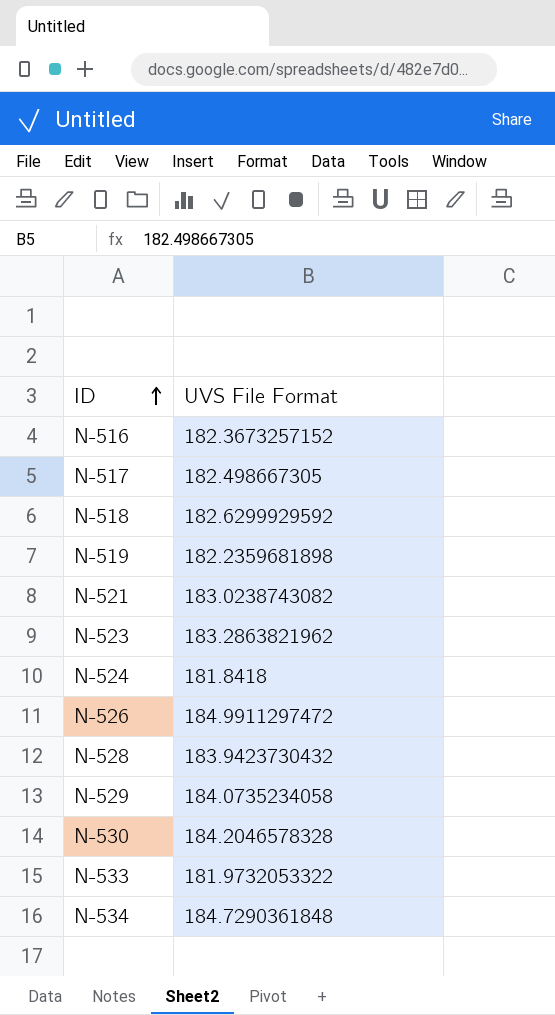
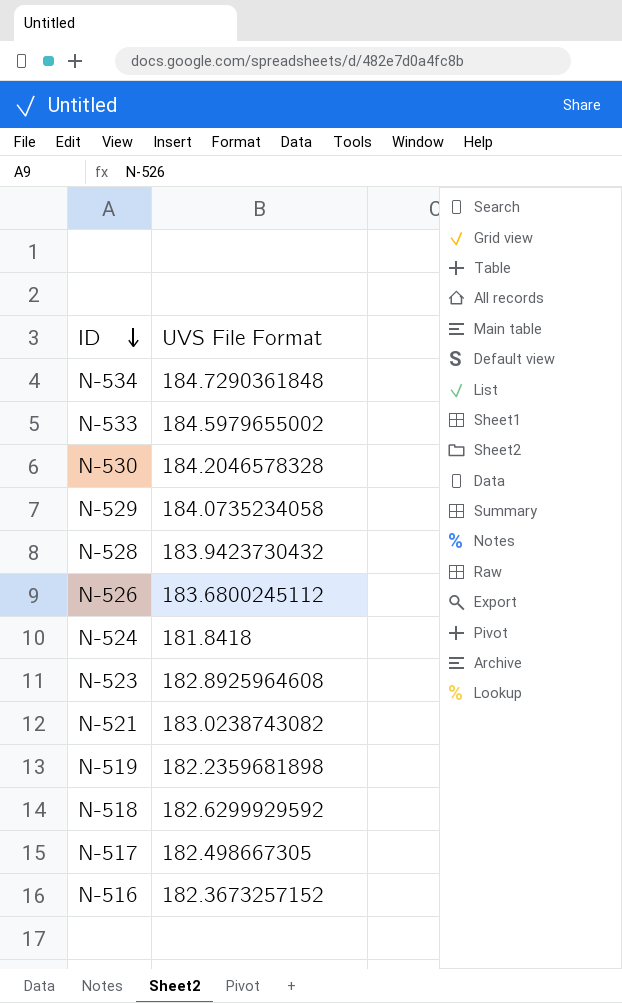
row order: ID ascending -> ID descending
N-533 | UVS File Format: 181.9732053322 -> 184.5979655002
N-526 | UVS File Format: 184.9911297472 -> 183.6800245112
N-523 | UVS File Format: 183.2863821962 -> 182.8925964608

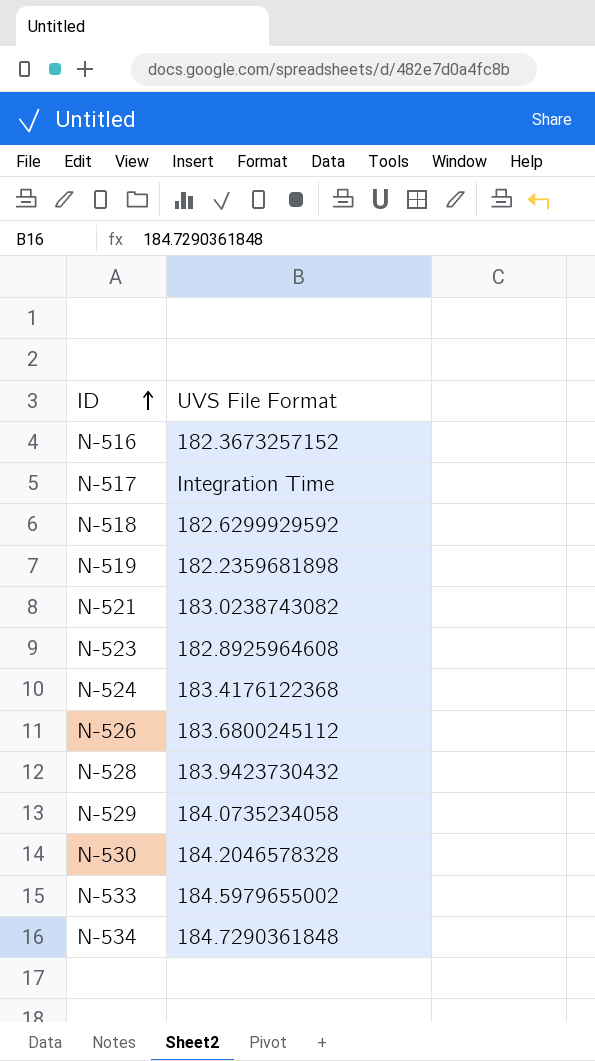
row order: ID descending -> ID ascending
N-517 | UVS File Format: 182.498667305 -> Integration Time
N-524 | UVS File Format: 181.8418 -> 183.4176122368

